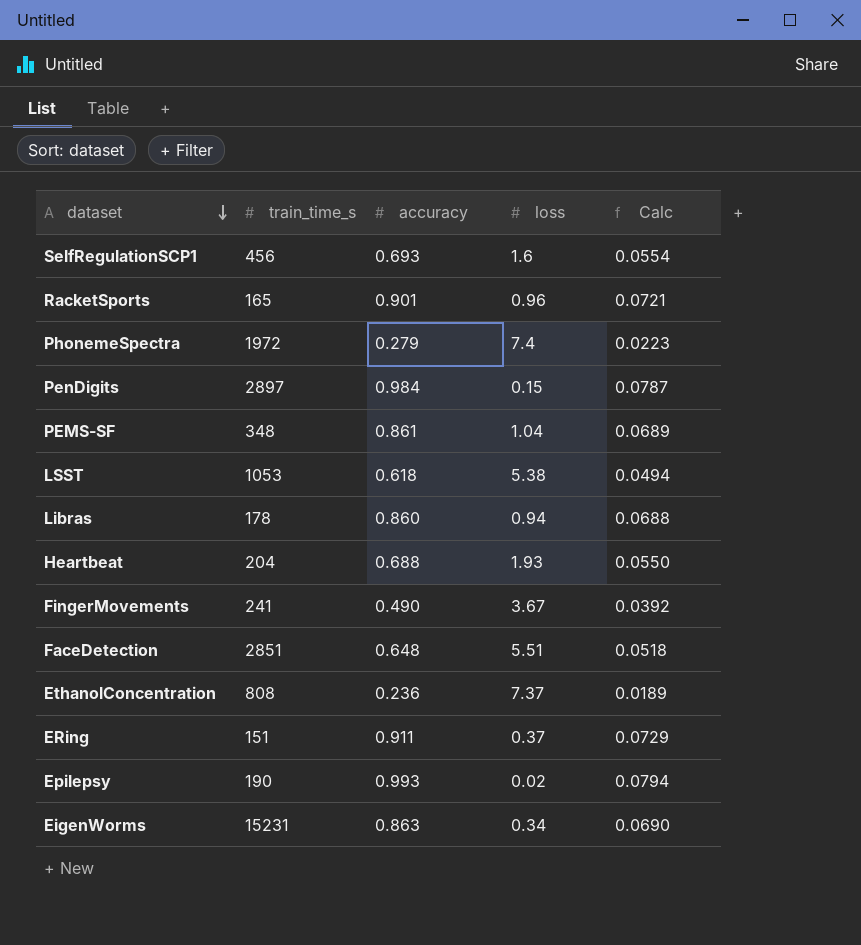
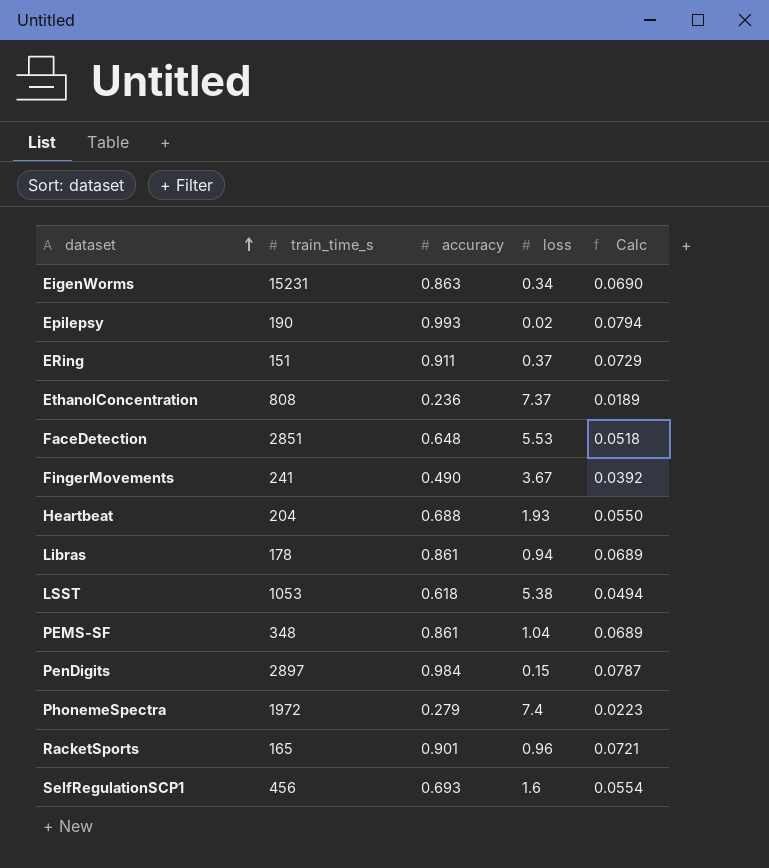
row order: dataset descending -> dataset ascending
FaceDetection | loss: 5.51 -> 5.53
Libras | accuracy: 0.860 -> 0.861
Libras | Calc: 0.0688 -> 0.0689

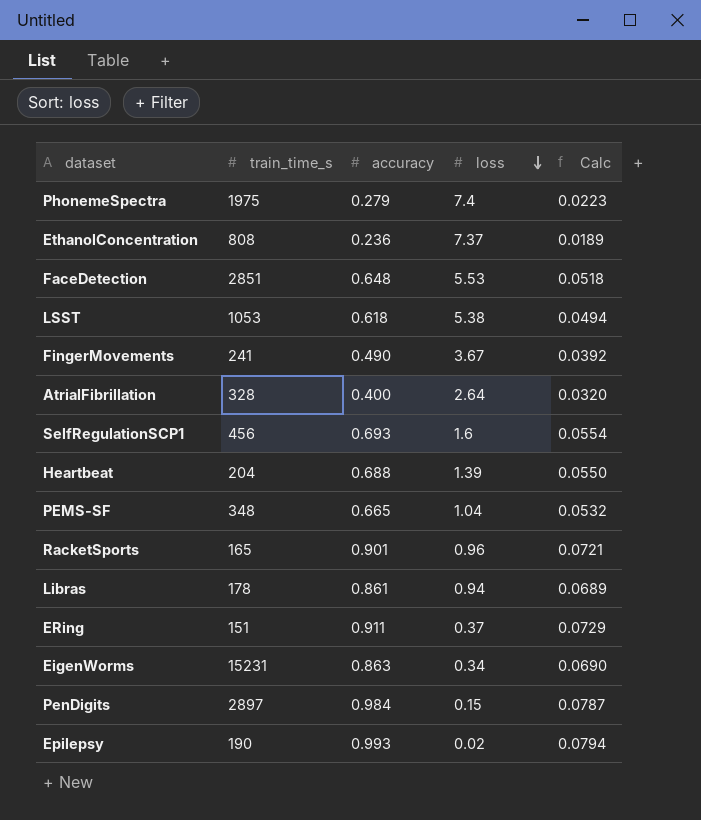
row order: dataset ascending -> loss descending
PhonemeSpectra | train_time_s: 1972 -> 1975
row AtrialFibrillation: none -> 328 | 0.400 | 2.64 | 0.0320
Heartbeat | loss: 1.93 -> 1.39
PEMS-SF | accuracy: 0.861 -> 0.665
PEMS-SF | Calc: 0.0689 -> 0.0532

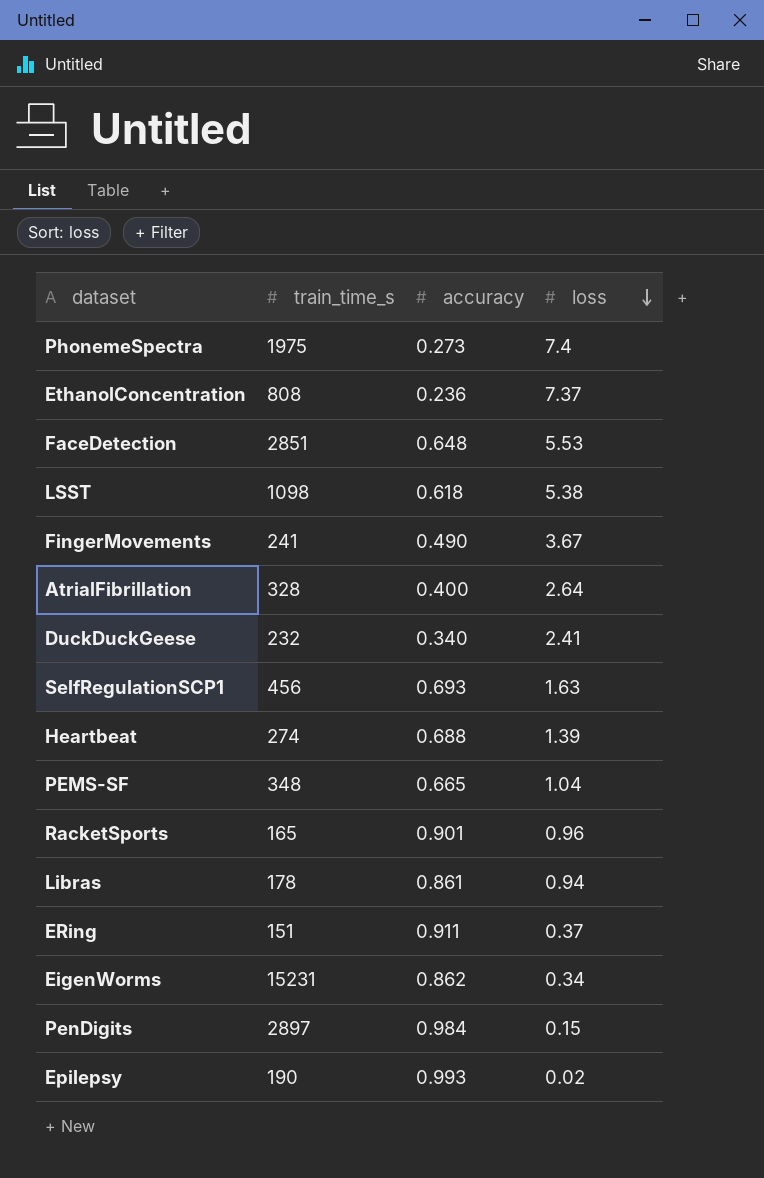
column Calc | formula: [accuracy] * 0.08 -> none
PhonemeSpectra | accuracy: 0.279 -> 0.273
LSST | train_time_s: 1053 -> 1098
row DuckDuckGeese: none -> 232 | 0.340 | 2.41
SelfRegulationSCP1 | loss: 1.6 -> 1.63
Heartbeat | train_time_s: 204 -> 274
EigenWorms | accuracy: 0.863 -> 0.862

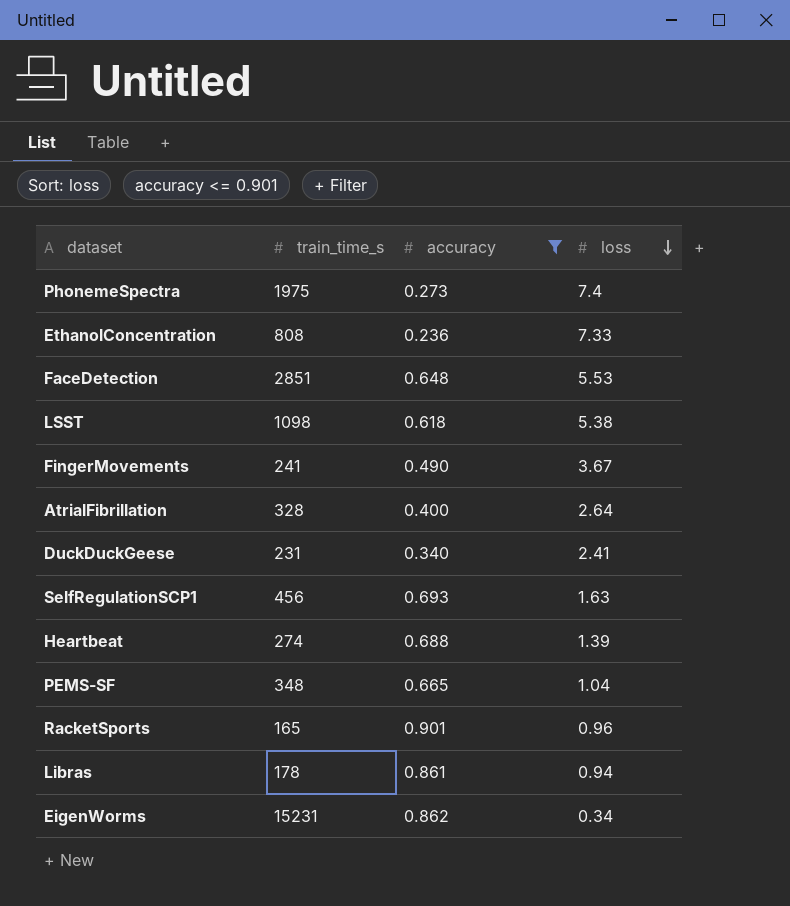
filter: none -> accuracy <= 0.901
EthanolConcentration | loss: 7.37 -> 7.33
DuckDuckGeese | train_time_s: 232 -> 231

